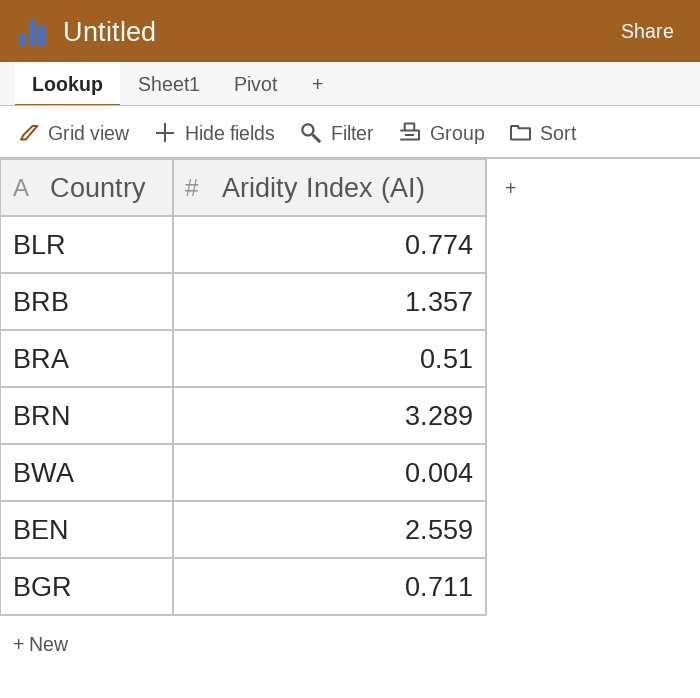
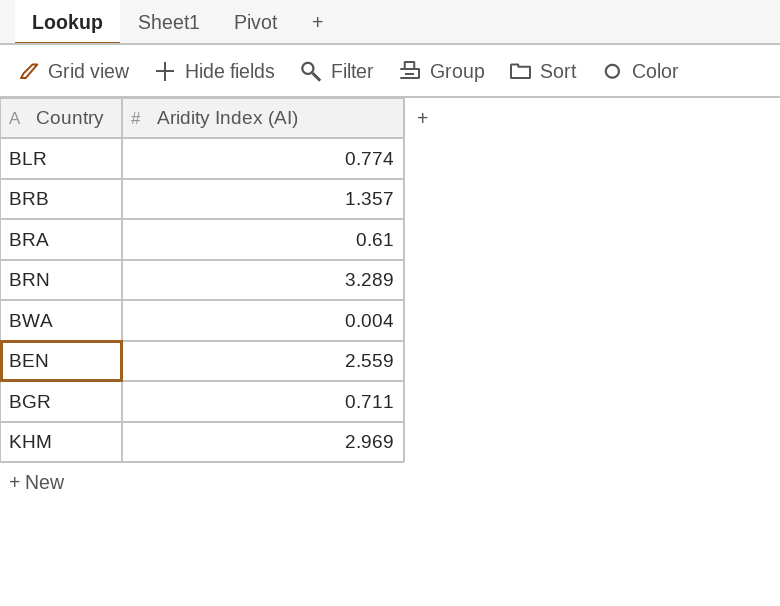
BRA | Aridity Index (AI): 0.51 -> 0.61
row KHM: none -> 2.969

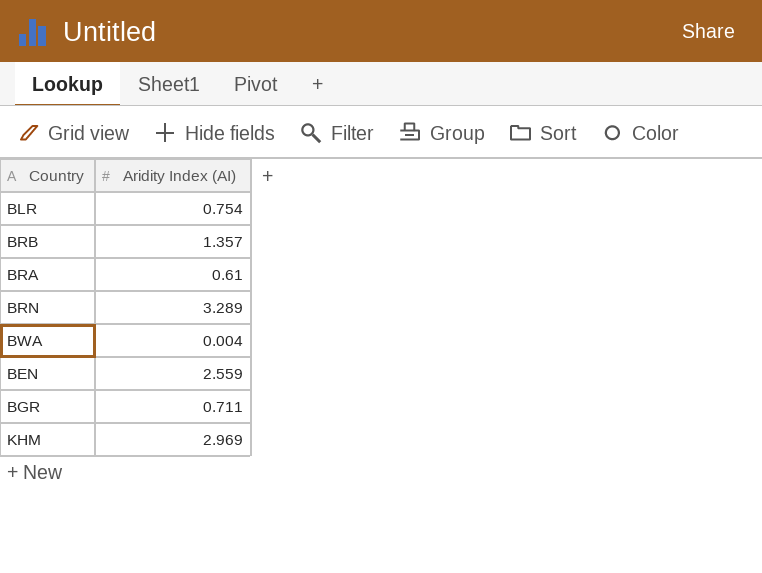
BLR | Aridity Index (AI): 0.774 -> 0.754

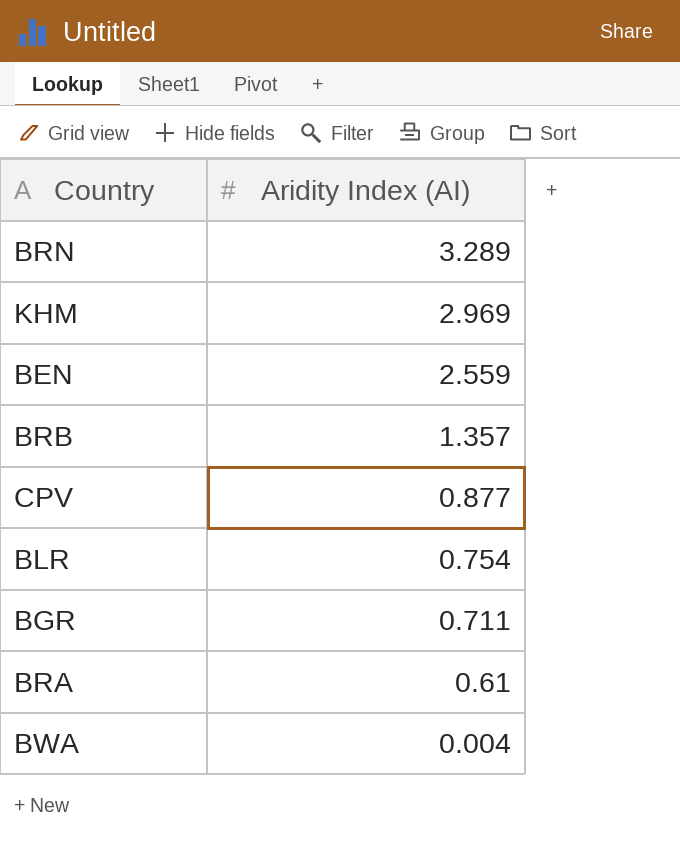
row order: none -> Aridity Index (AI) descending
row CPV: none -> 0.877

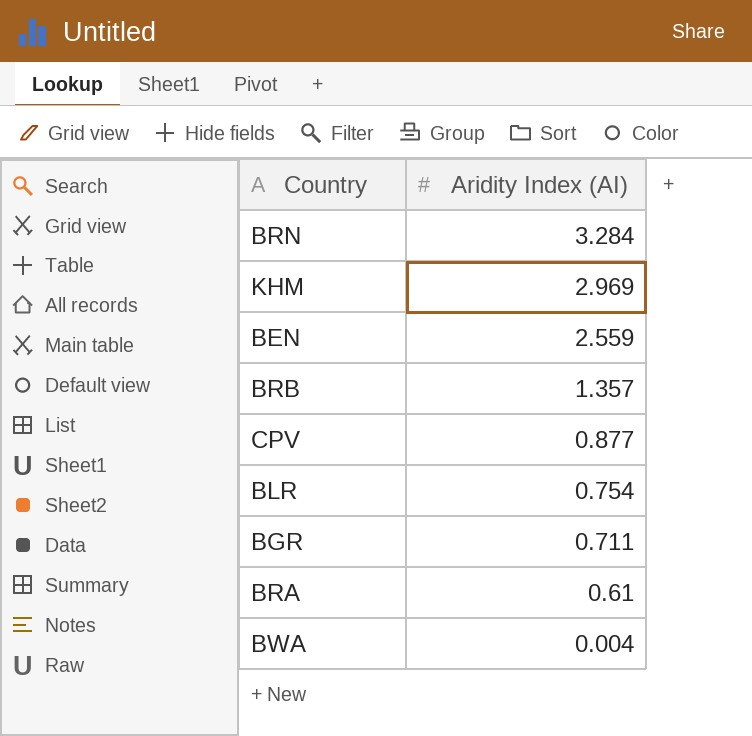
BRN | Aridity Index (AI): 3.289 -> 3.284

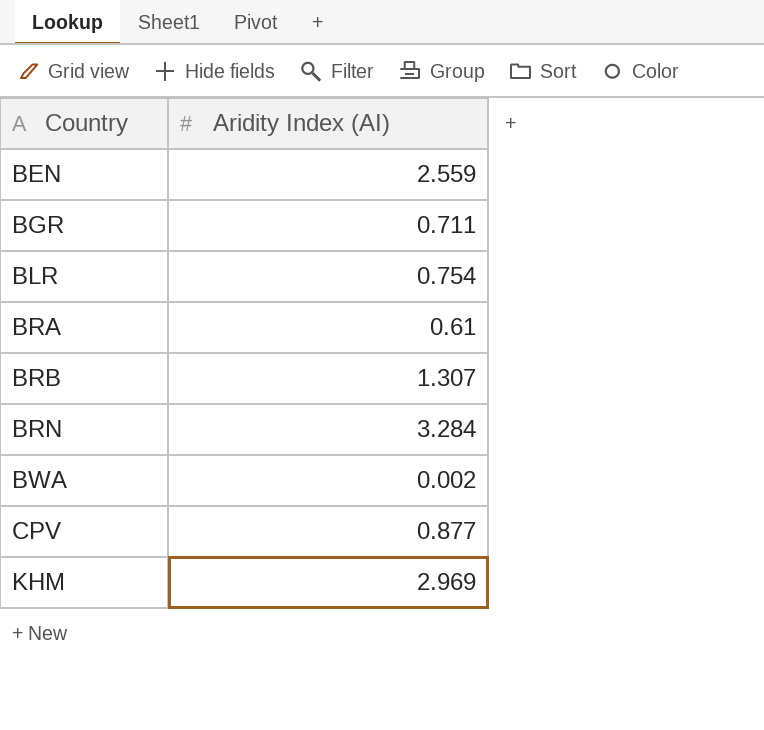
row order: Aridity Index (AI) descending -> Country ascending
BRB | Aridity Index (AI): 1.357 -> 1.307
BWA | Aridity Index (AI): 0.004 -> 0.002

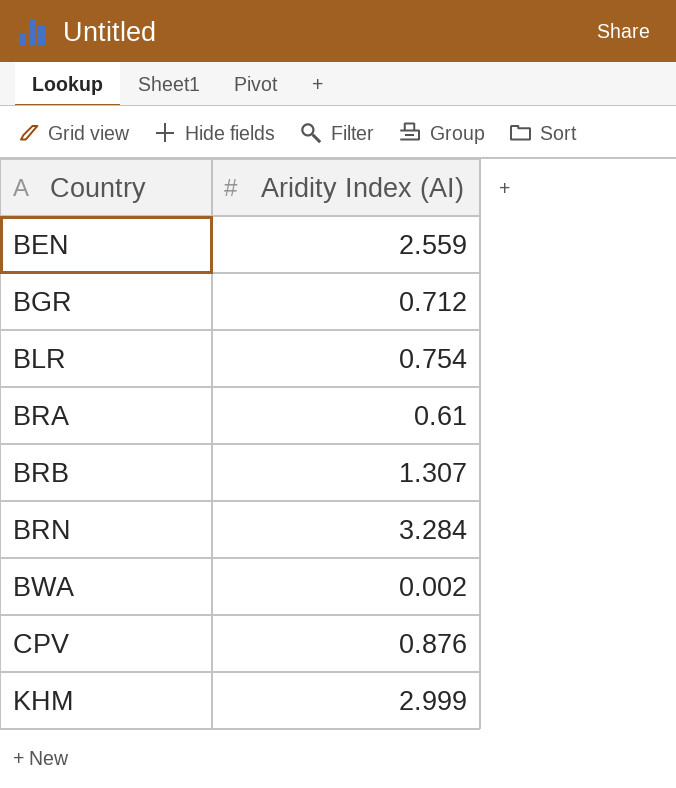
BGR | Aridity Index (AI): 0.711 -> 0.712
CPV | Aridity Index (AI): 0.877 -> 0.876
KHM | Aridity Index (AI): 2.969 -> 2.999

